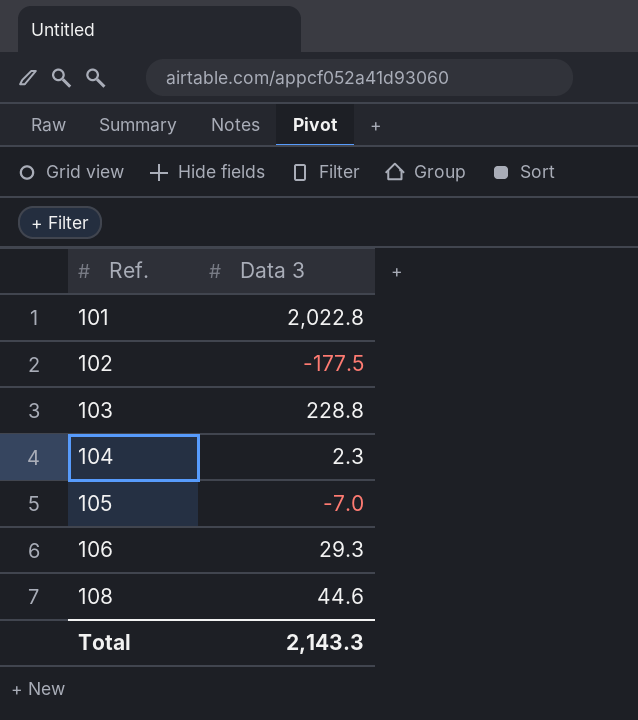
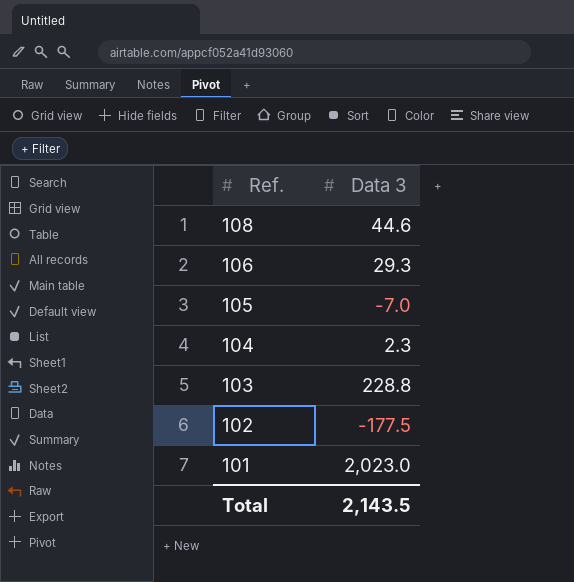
row order: Ref. ascending -> Ref. descending
101 | Data 3: 2,022.8 -> 2,023.0
Total | Data 3: 2,143.3 -> 2,143.5

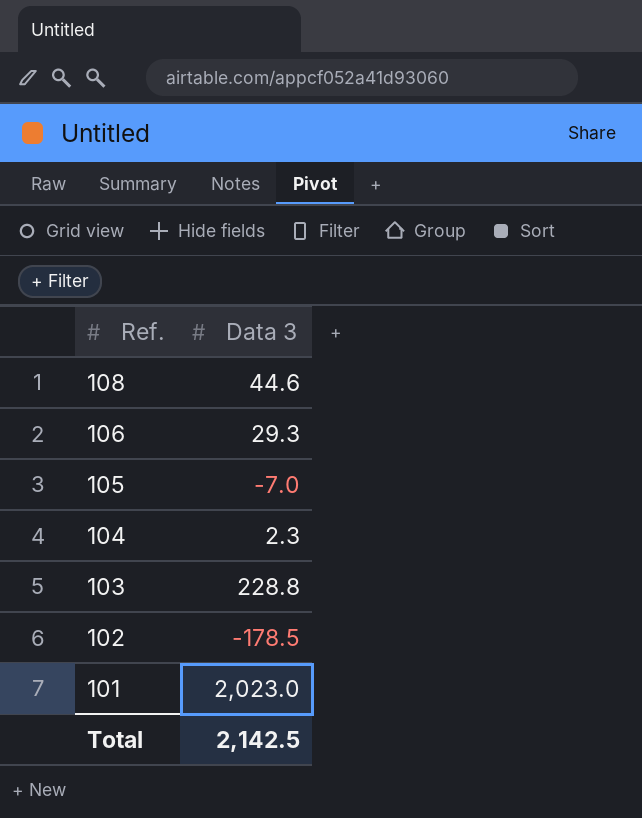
102 | Data 3: -177.5 -> -178.5
Total | Data 3: 2,143.5 -> 2,142.5

